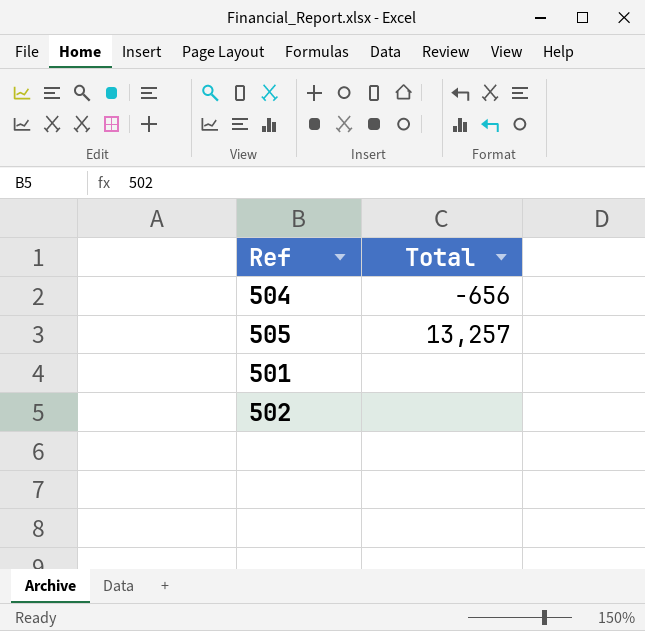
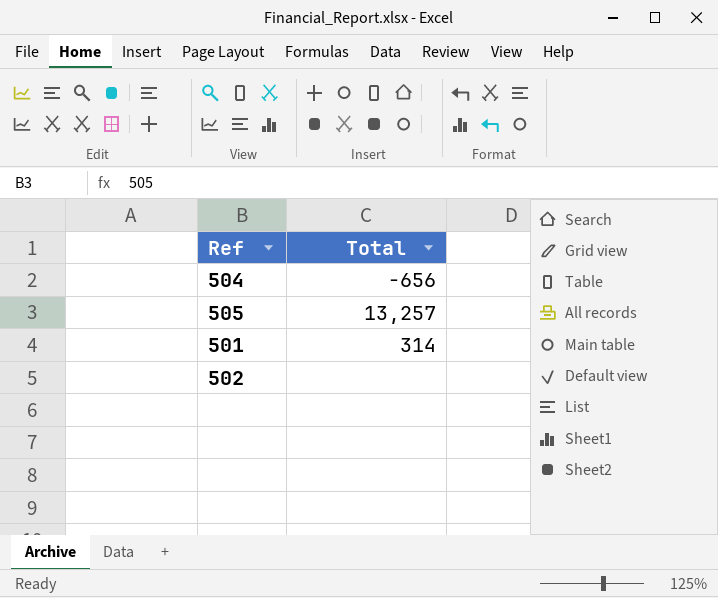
501 | Total: none -> 314

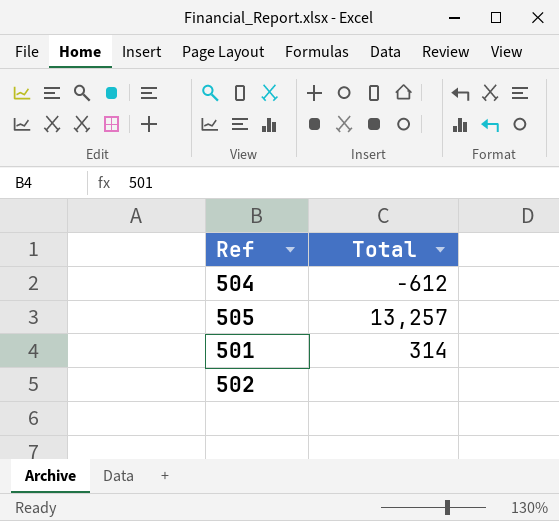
504 | Total: -656 -> -612

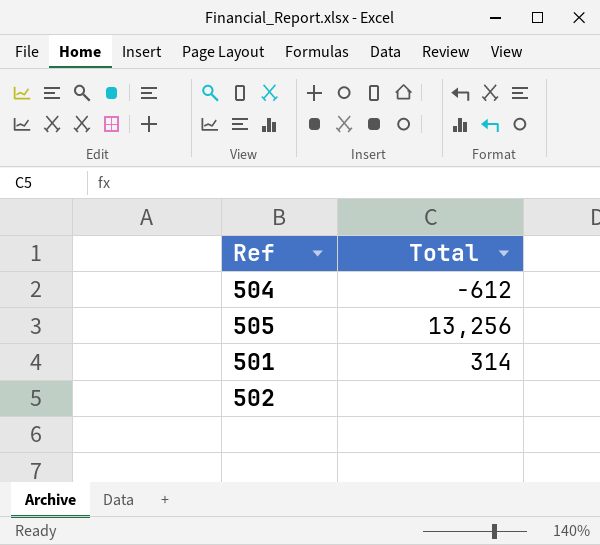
505 | Total: 13,257 -> 13,256

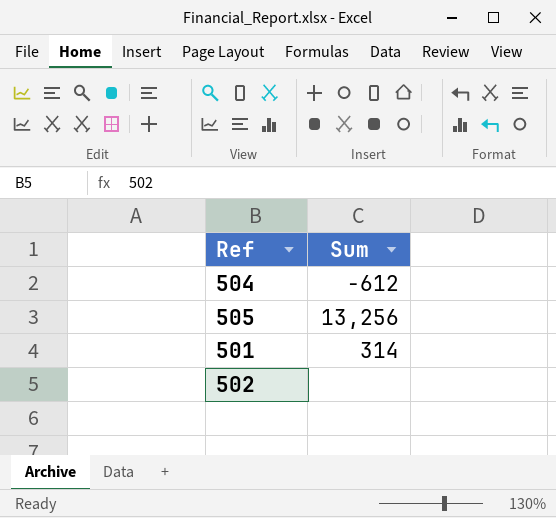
column name: Total -> Sum

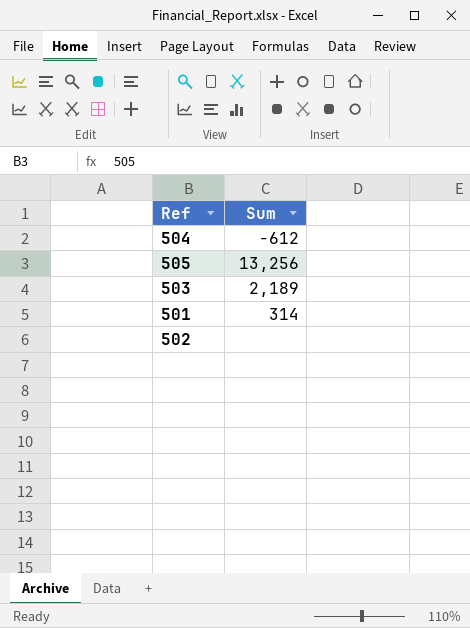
row 503: none -> 2,189

